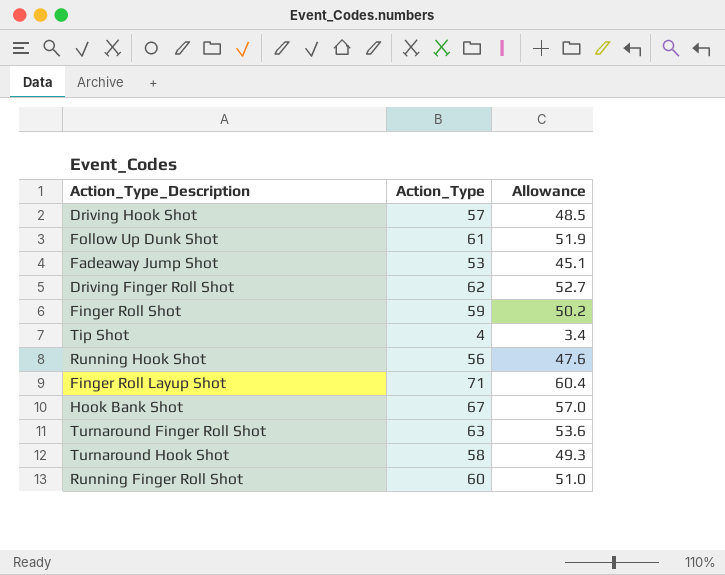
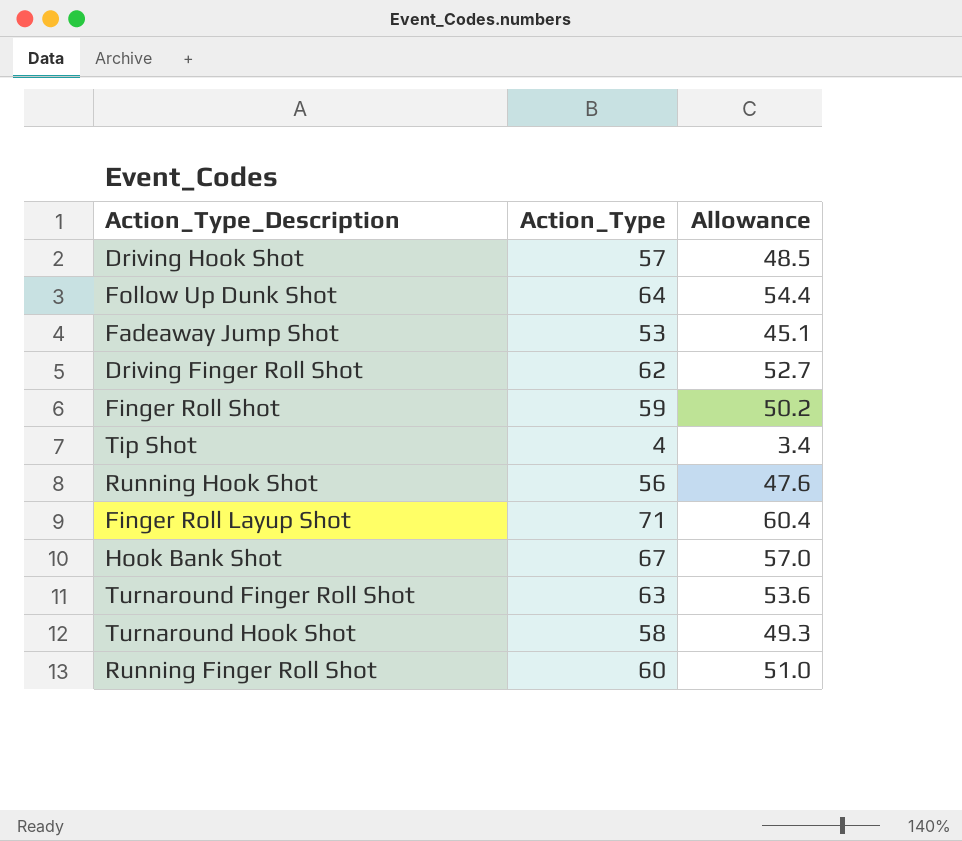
Follow Up Dunk Shot | Action_Type: 61 -> 64
Follow Up Dunk Shot | Allowance: 51.9 -> 54.4

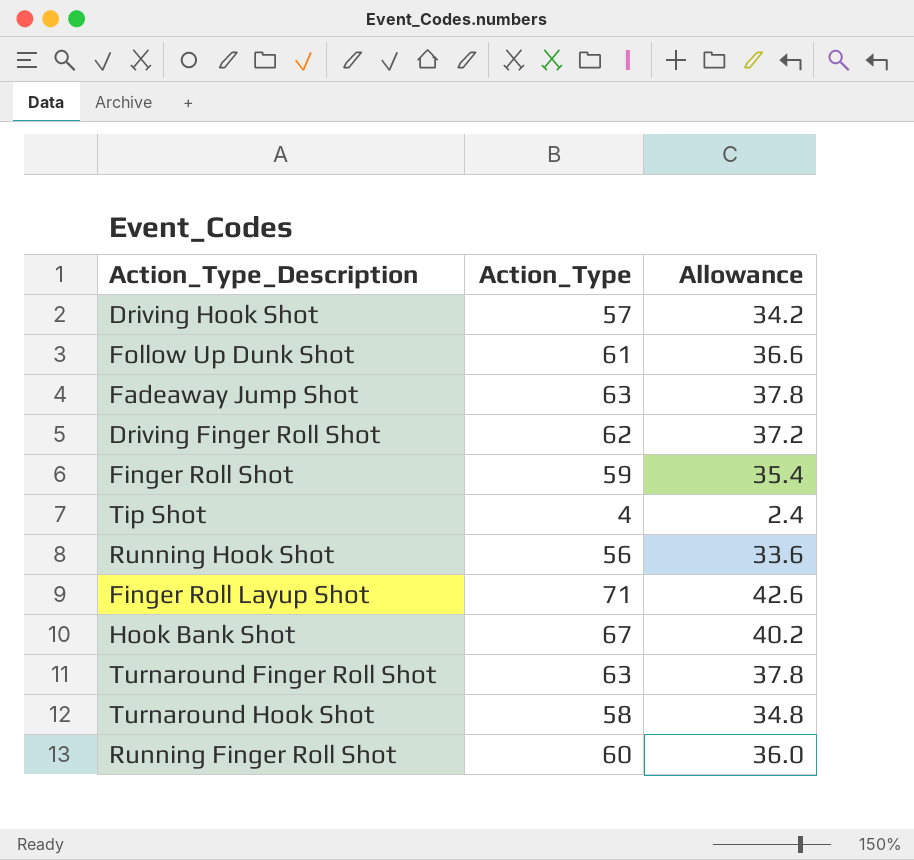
column Allowance | formula: [Action_Type] * 0.85 -> [Action_Type] * 0.6
Follow Up Dunk Shot | Action_Type: 64 -> 61
Fadeaway Jump Shot | Action_Type: 53 -> 63

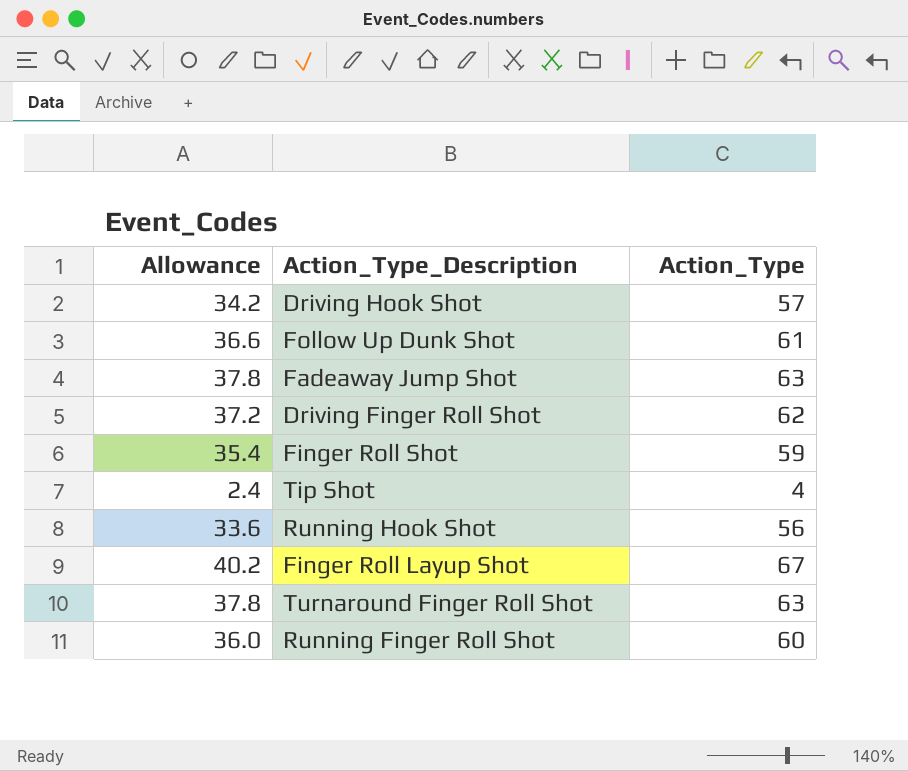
column Allowance | position: 3 -> 1
row Hook Bank Shot: 67 | 40.2 -> none
row Turnaround Hook Shot: 58 | 34.8 -> none
Finger Roll Layup Shot | Allowance: 42.6 -> 40.2
Finger Roll Layup Shot | Action_Type: 71 -> 67

